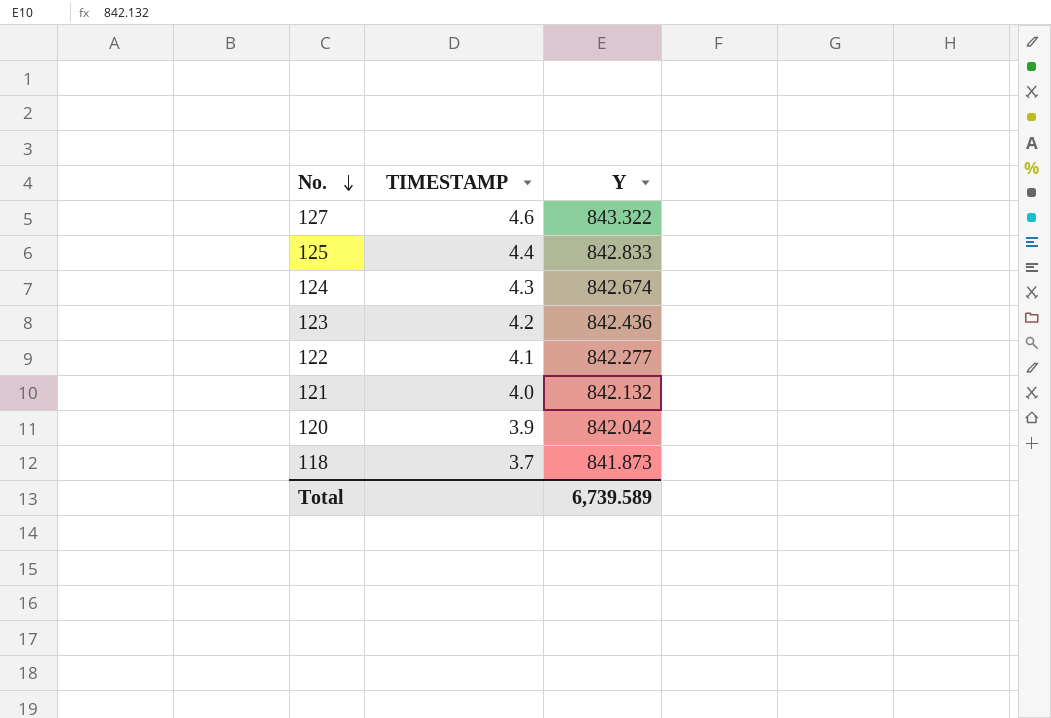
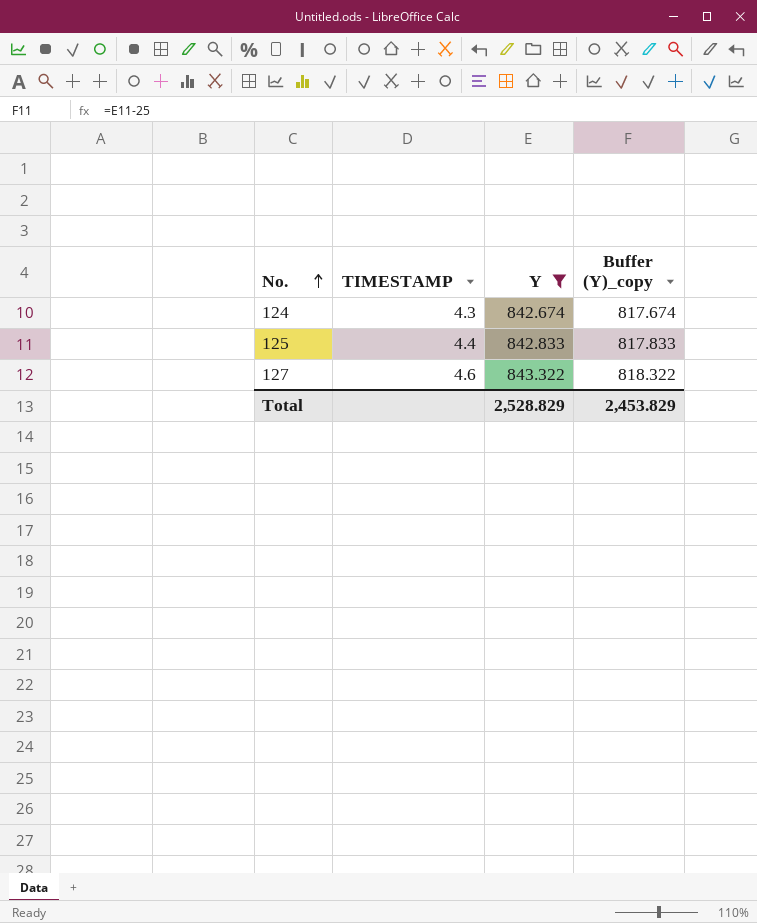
filter: none -> Y >= 842.674
row order: No. descending -> No. ascending
column Buffer (Y)_copy | formula: none -> [Y] - 25
Total | Y: 6,739.589 -> 2,528.829

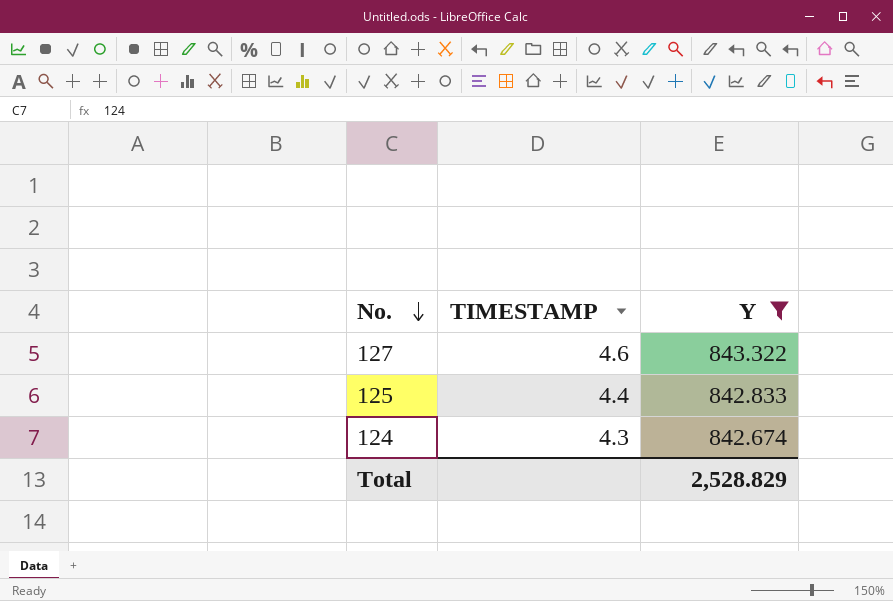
row order: No. ascending -> No. descending
column Buffer (Y)_copy | formula: [Y] - 25 -> none

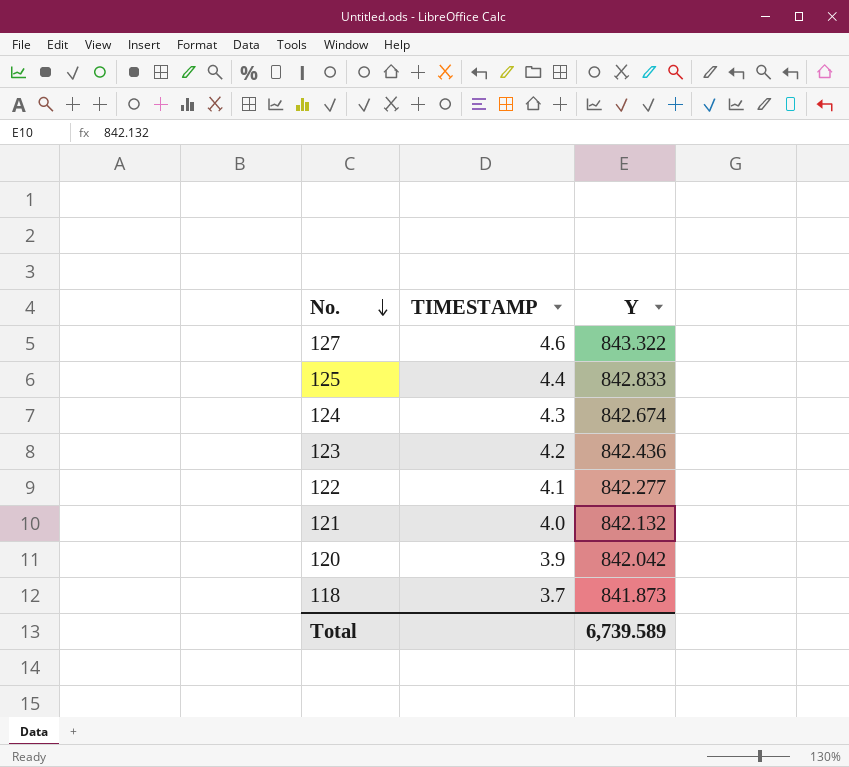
filter: Y >= 842.674 -> none
Total | Y: 2,528.829 -> 6,739.589

